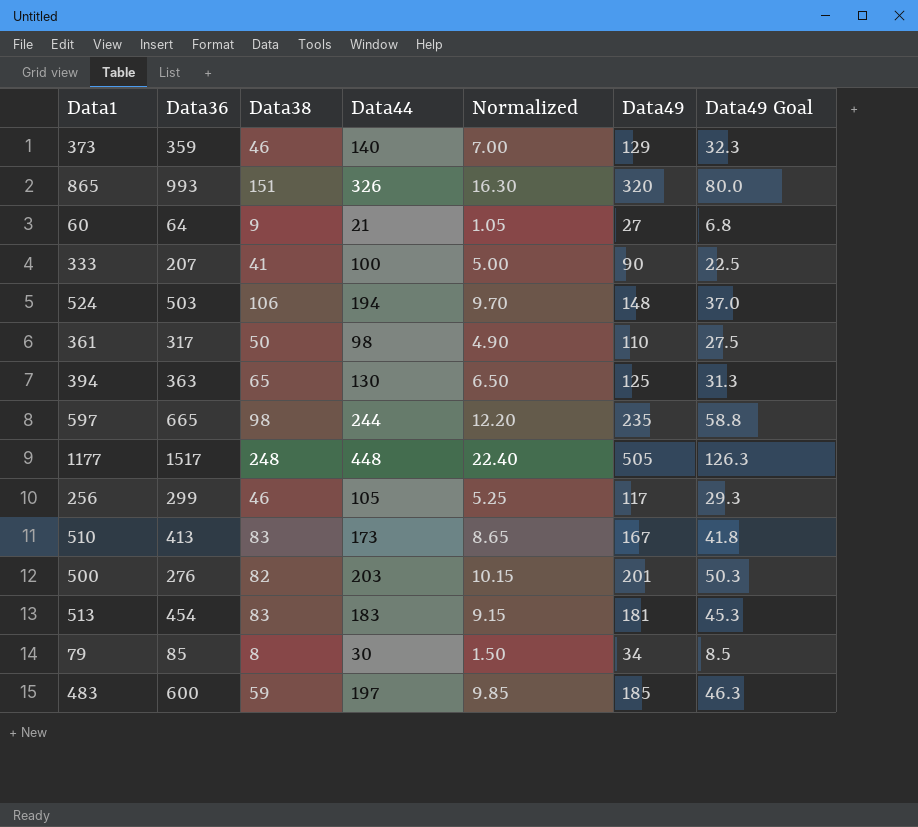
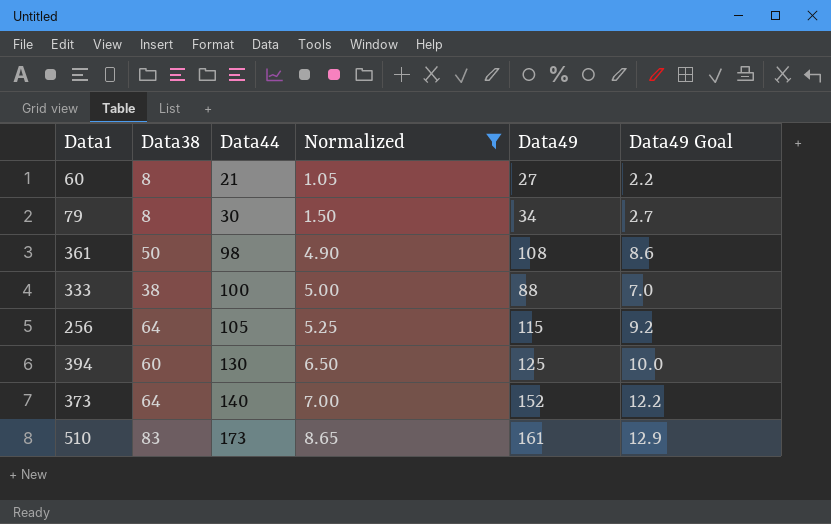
filter: none -> Normalized <= 8.65
row order: none -> Data44 ascending
column Data36 | position: 2 -> none
column Data49 Goal | formula: [Data49] * 0.25 -> [Data49] * 0.08
60 | Data38: 9 -> 8
361 | Data49: 110 -> 108
333 | Data38: 41 -> 38
333 | Data49: 90 -> 88
256 | Data38: 46 -> 64
256 | Data49: 117 -> 115
394 | Data38: 65 -> 60
373 | Data38: 46 -> 64
373 | Data49: 129 -> 152
510 | Data49: 167 -> 161

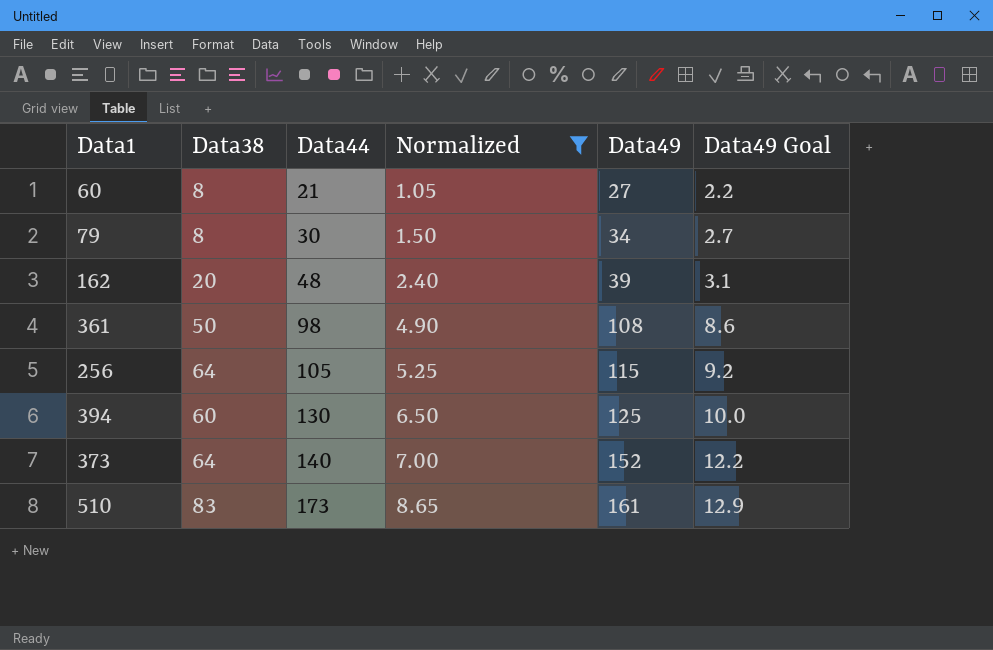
row 333: 38 | 100 | 5.00 | 88 | 7.0 -> none
row 162: none -> 20 | 48 | 2.40 | 39 | 3.1

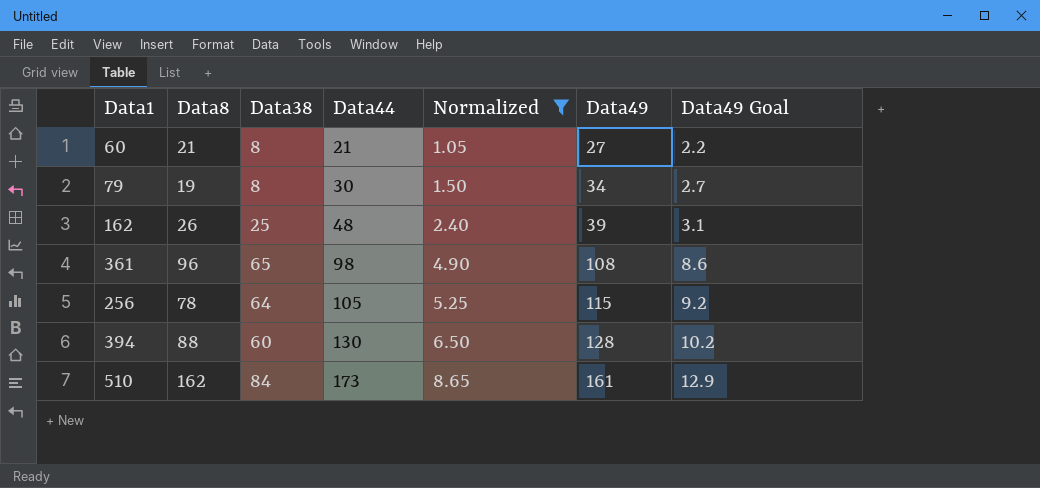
column Data8 | position: none -> 2
row 373: 64 | 140 | 7.00 | 152 | 12.2 -> none
162 | Data38: 20 -> 25
361 | Data38: 50 -> 65
394 | Data49: 125 -> 128
394 | Data49 Goal: 10.0 -> 10.2
510 | Data38: 83 -> 84

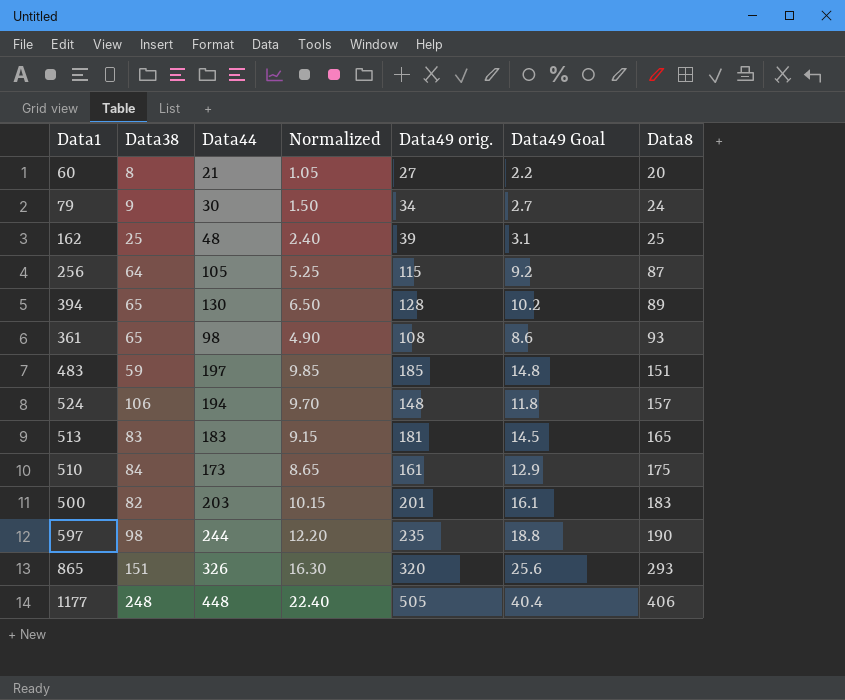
filter: Normalized <= 8.65 -> none
row order: Data44 ascending -> Data8 ascending
column name: Data49 -> Data49 orig.
column Data8 | position: 2 -> 7
60 | Data8: 21 -> 20
79 | Data38: 8 -> 9
79 | Data8: 19 -> 24
162 | Data8: 26 -> 25
256 | Data8: 78 -> 87
394 | Data38: 60 -> 65
394 | Data8: 88 -> 89
361 | Data8: 96 -> 93
510 | Data8: 162 -> 175

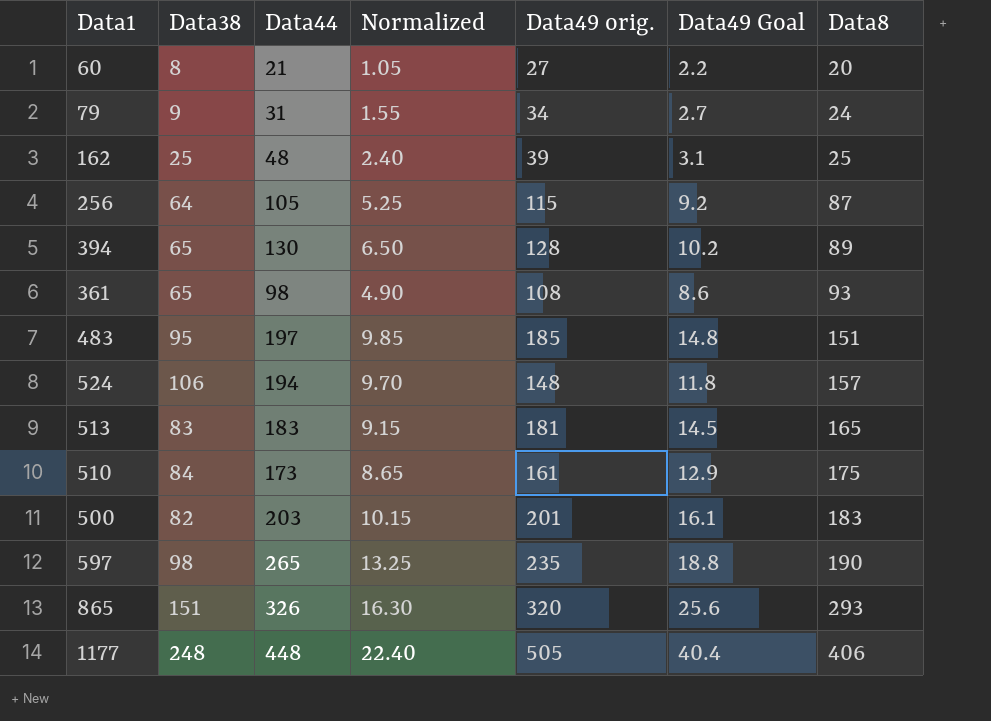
79 | Data44: 30 -> 31
79 | Normalized: 1.50 -> 1.55
483 | Data38: 59 -> 95
597 | Data44: 244 -> 265
597 | Normalized: 12.20 -> 13.25

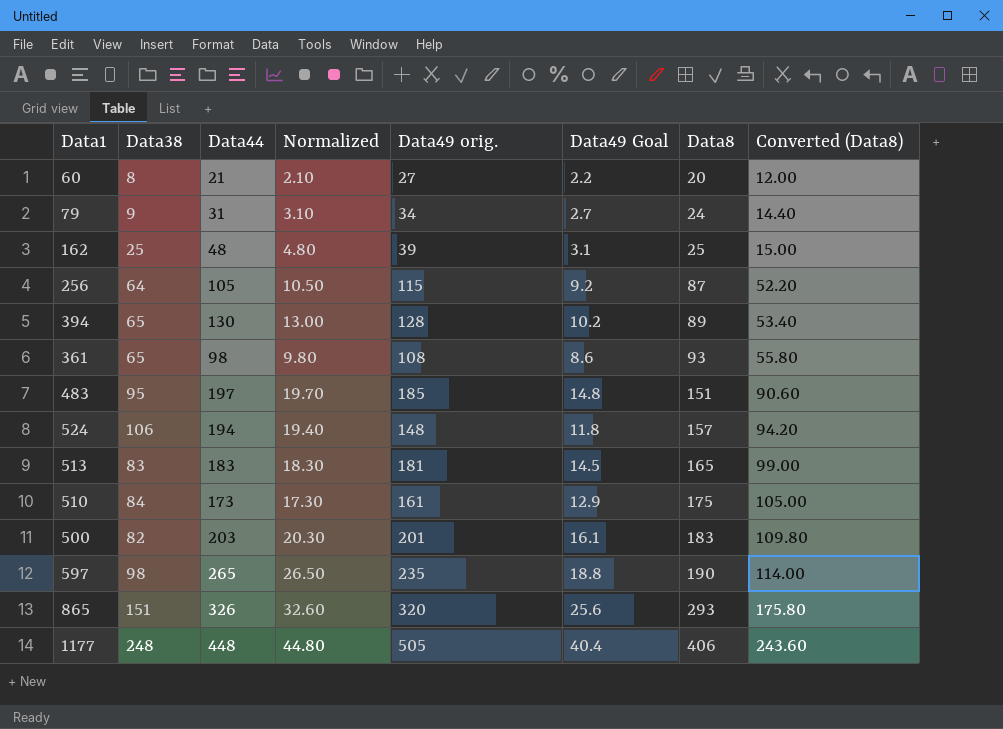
column Normalized | formula: [Data44] * 0.05 -> [Data44] * 0.1
column Converted (Data8) | formula: none -> [Data8] * 0.6

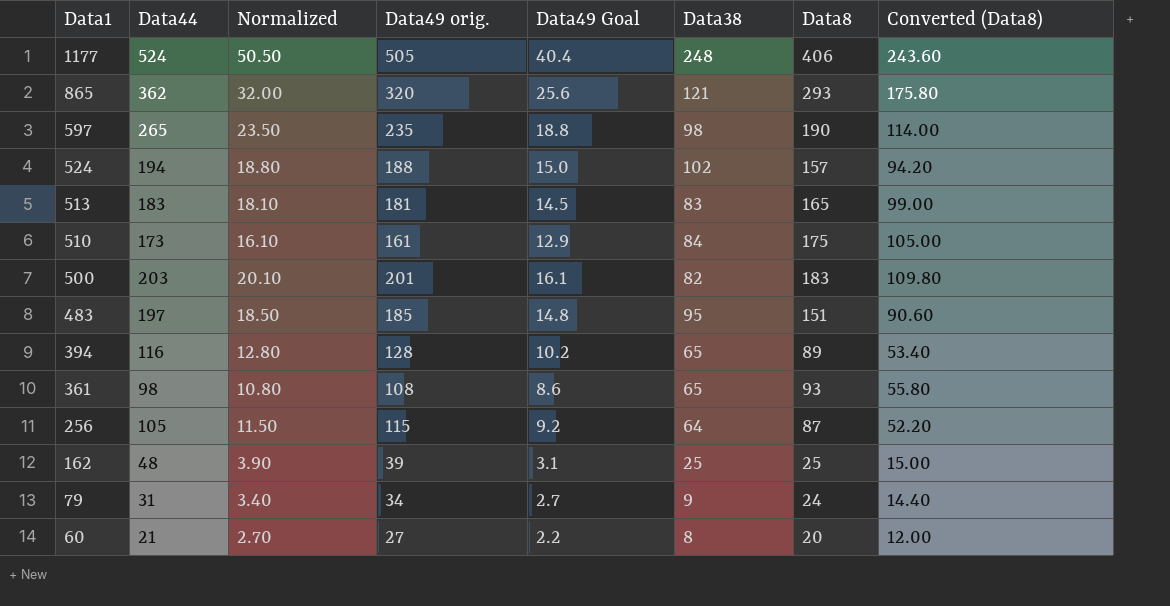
row order: Data8 ascending -> Data1 descending
column Normalized | formula: [Data44] * 0.1 -> [Data49 orig.] * 0.1
column Data38 | position: 2 -> 6
1177 | Data44: 448 -> 524
865 | Data44: 326 -> 362
865 | Data38: 151 -> 121
524 | Data49 orig.: 148 -> 188
524 | Data49 Goal: 11.8 -> 15.0
524 | Data38: 106 -> 102
394 | Data44: 130 -> 116

